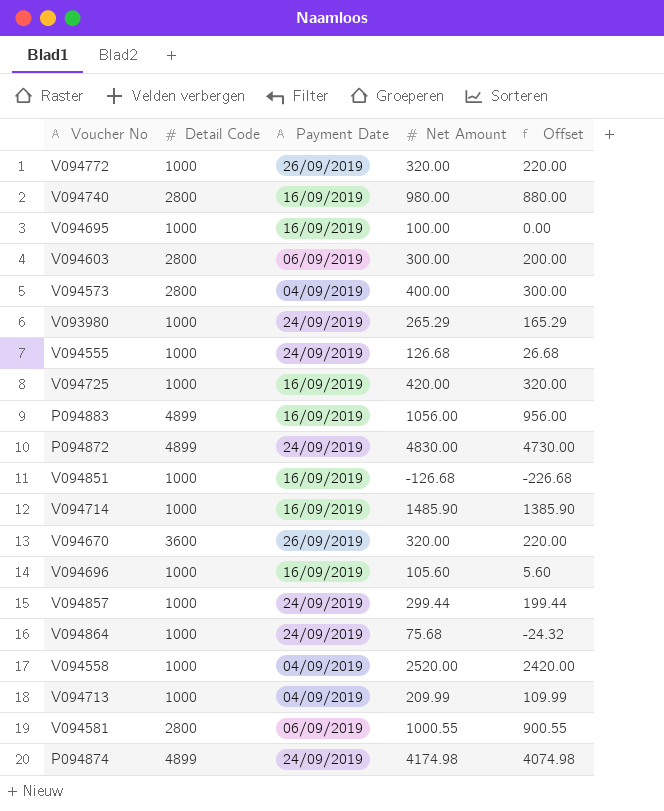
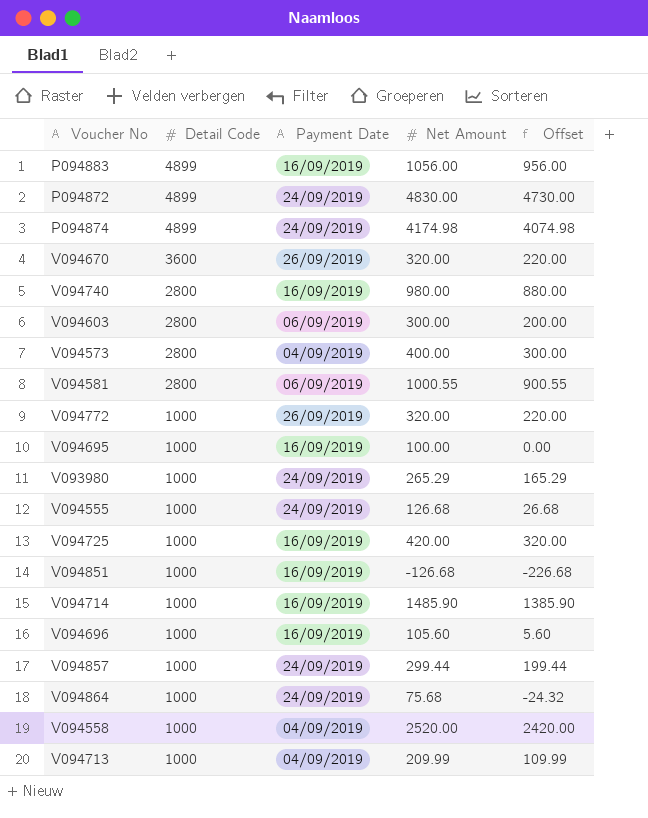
row order: none -> Detail Code descending

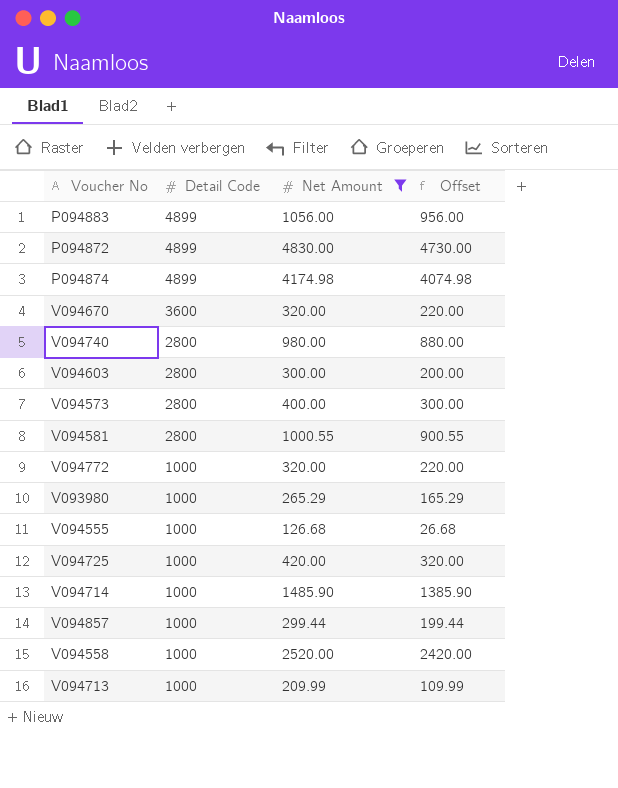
filter: none -> Net Amount >= 126.68
column Payment Date | position: 3 -> none

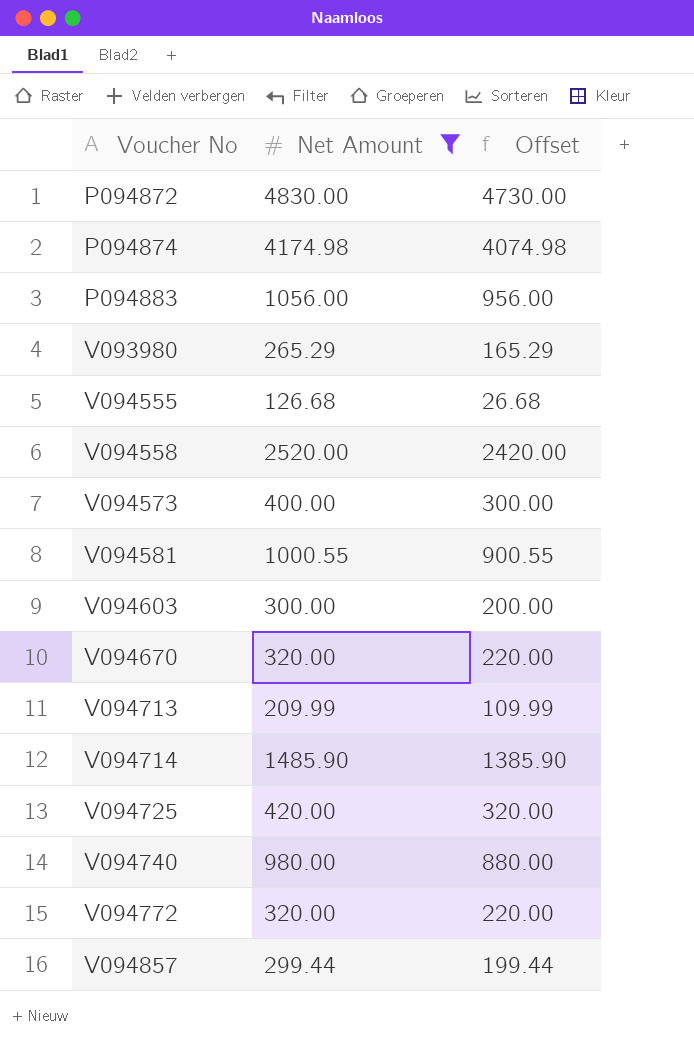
row order: Detail Code descending -> Voucher No ascending
column Detail Code | position: 2 -> none

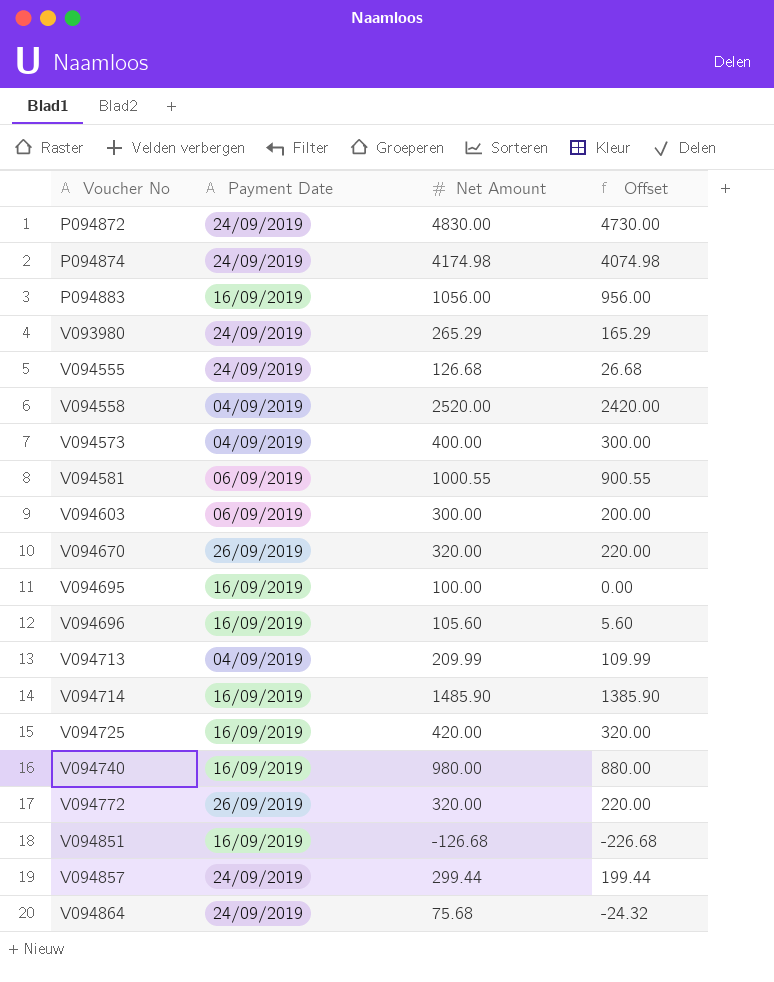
filter: Net Amount >= 126.68 -> none
column Payment Date | position: none -> 2

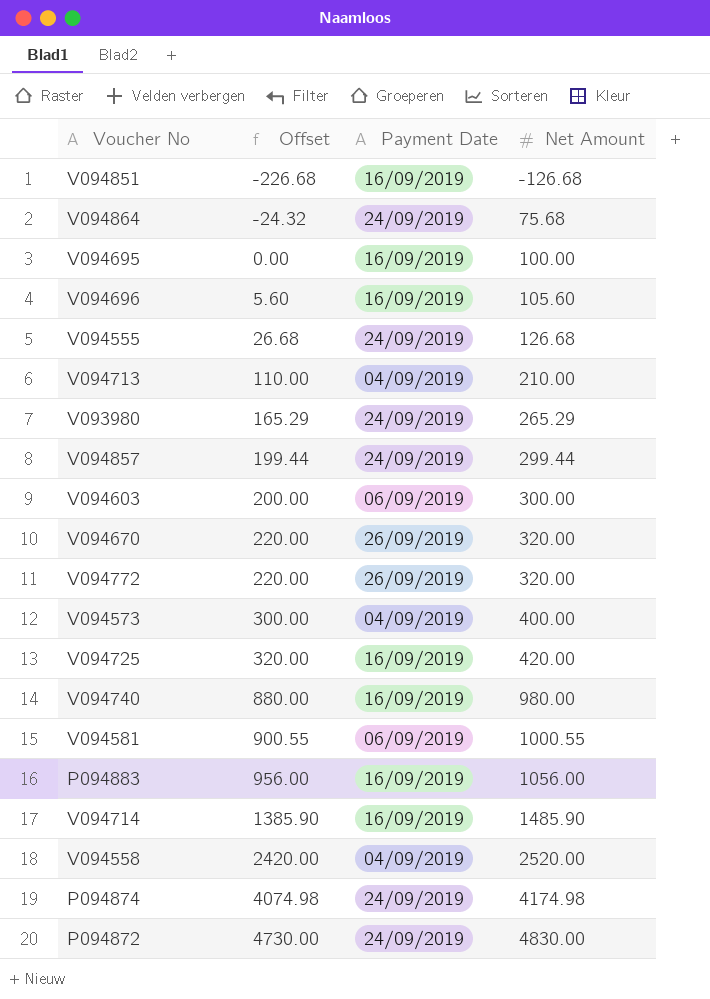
row order: Voucher No ascending -> Offset ascending
column Offset | position: 4 -> 2
V094713 | Offset: 109.99 -> 110.00
V094713 | Net Amount: 209.99 -> 210.00

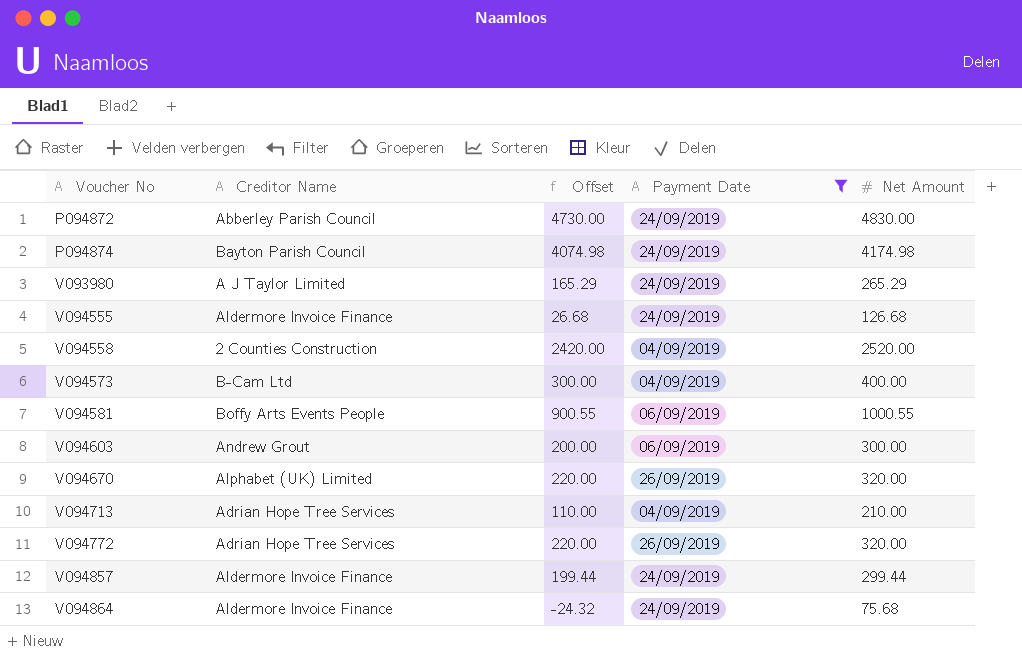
filter: none -> Payment Date != 16/09/2019
row order: Offset ascending -> Voucher No ascending
column Creditor Name | position: none -> 2

